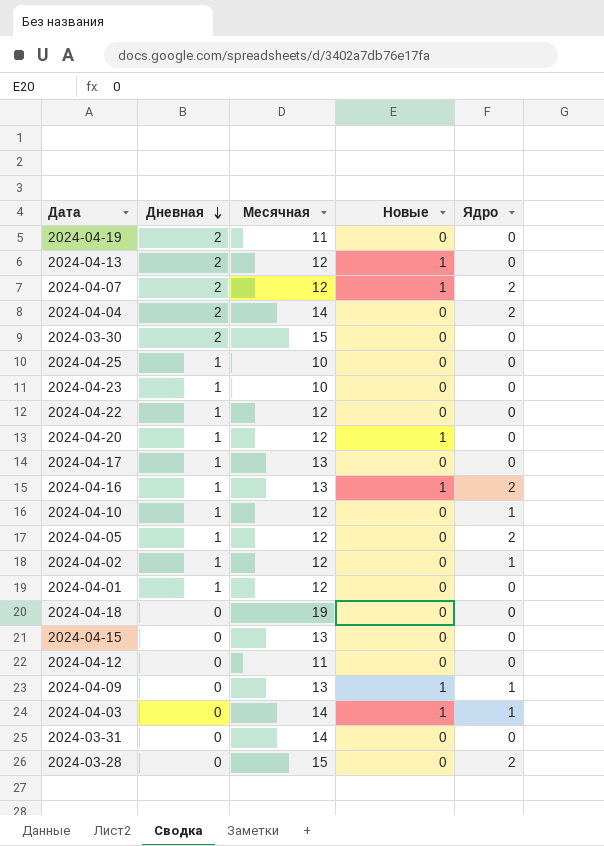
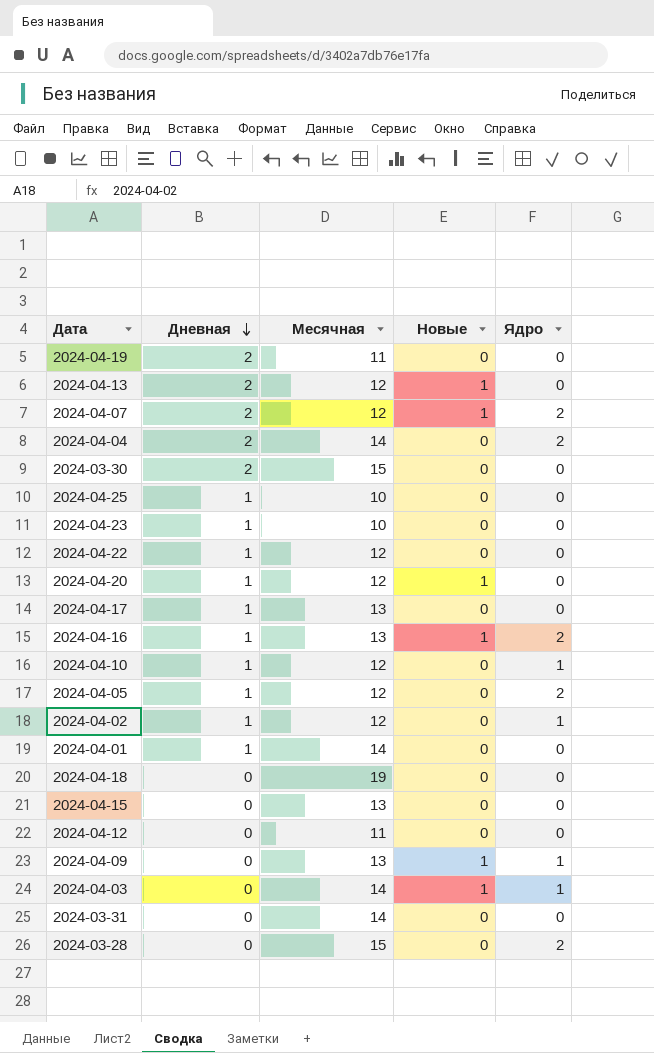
2024-04-01 | Месячная: 12 -> 14

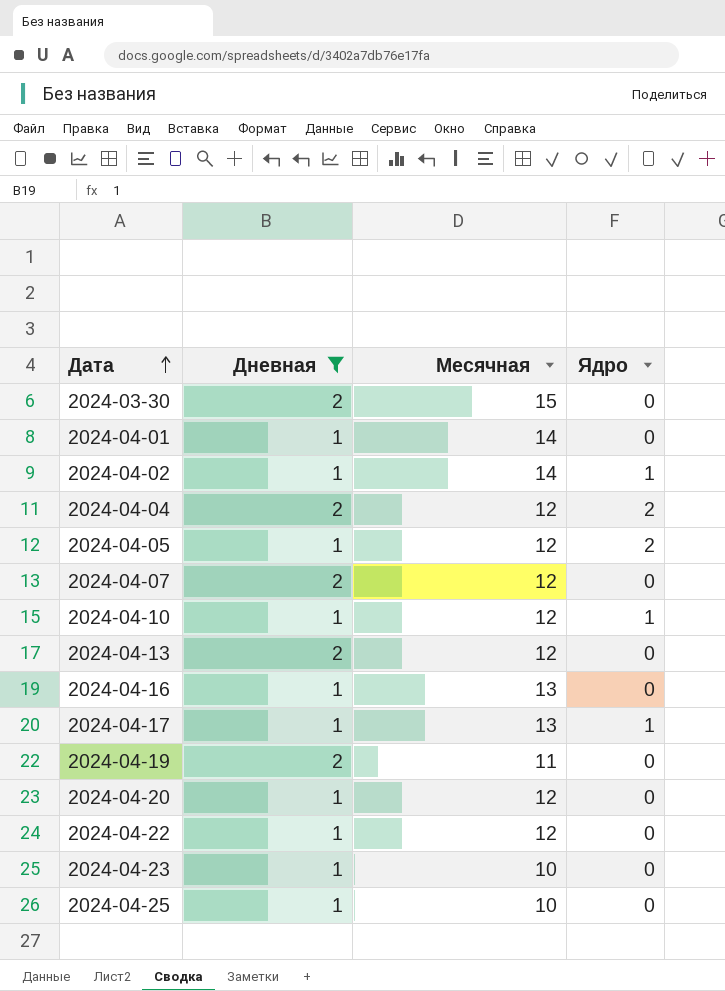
filter: none -> Дневная != 0
row order: Дневная descending -> Дата ascending
column Новые | position: 4 -> none
2024-04-02 | Месячная: 12 -> 14
2024-04-04 | Месячная: 14 -> 12
2024-04-07 | Ядро: 2 -> 0
2024-04-16 | Ядро: 2 -> 0
2024-04-17 | Ядро: 0 -> 1

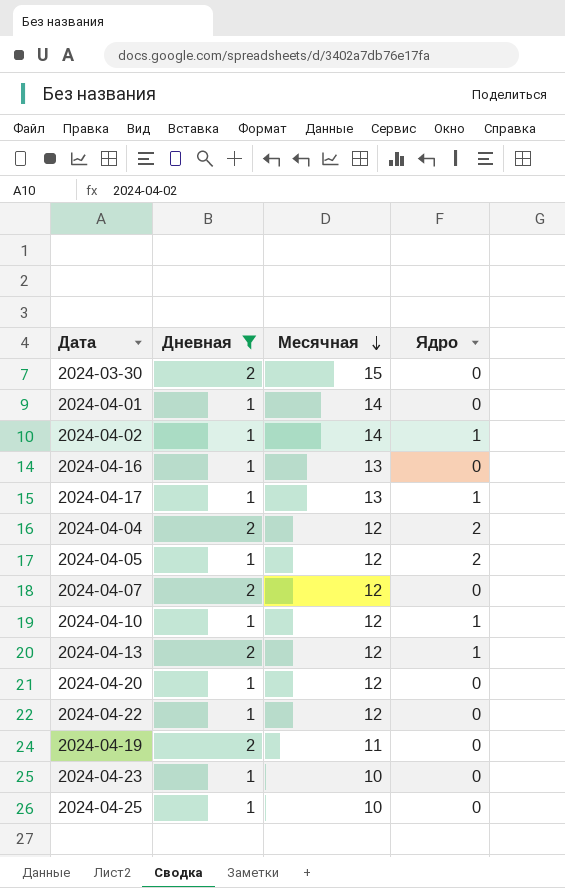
row order: Дата ascending -> Месячная descending
2024-04-13 | Ядро: 0 -> 1

